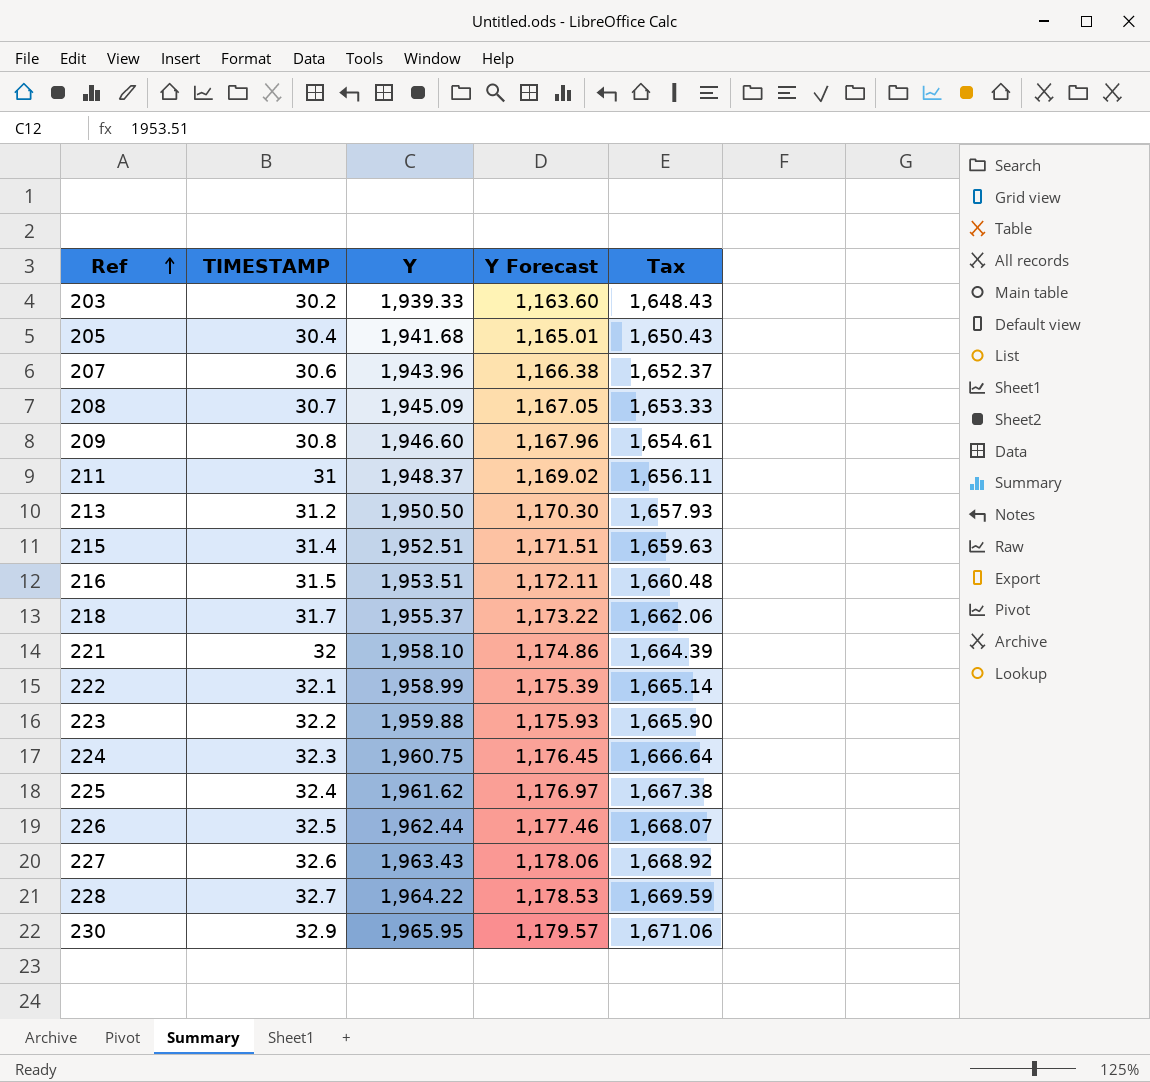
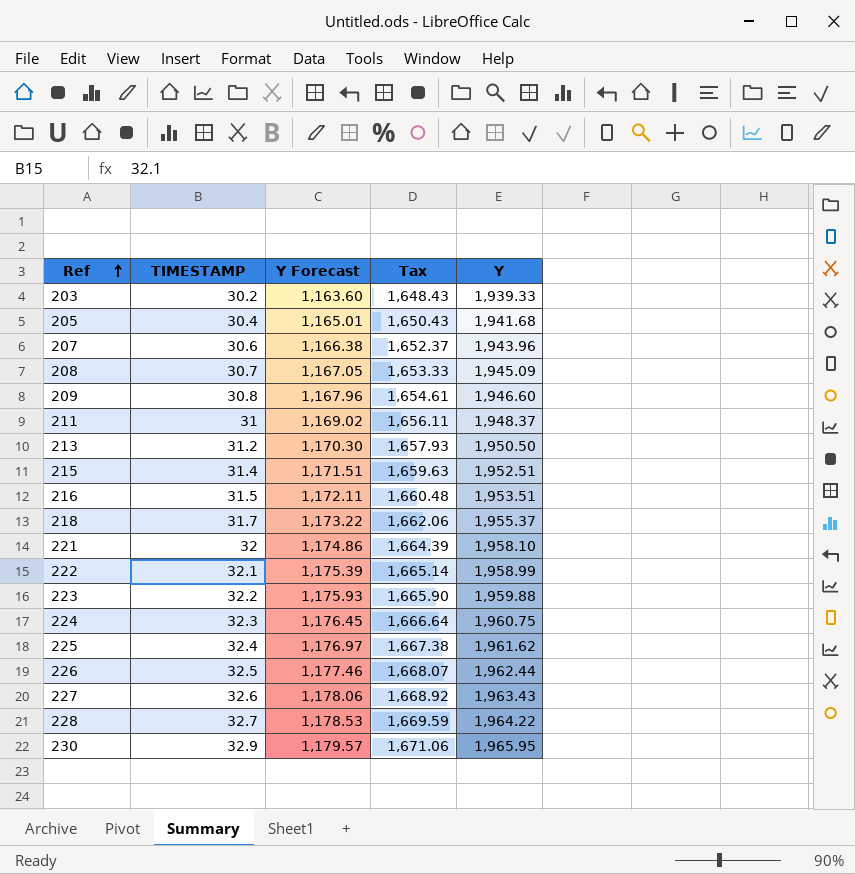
column Y | position: 3 -> 5

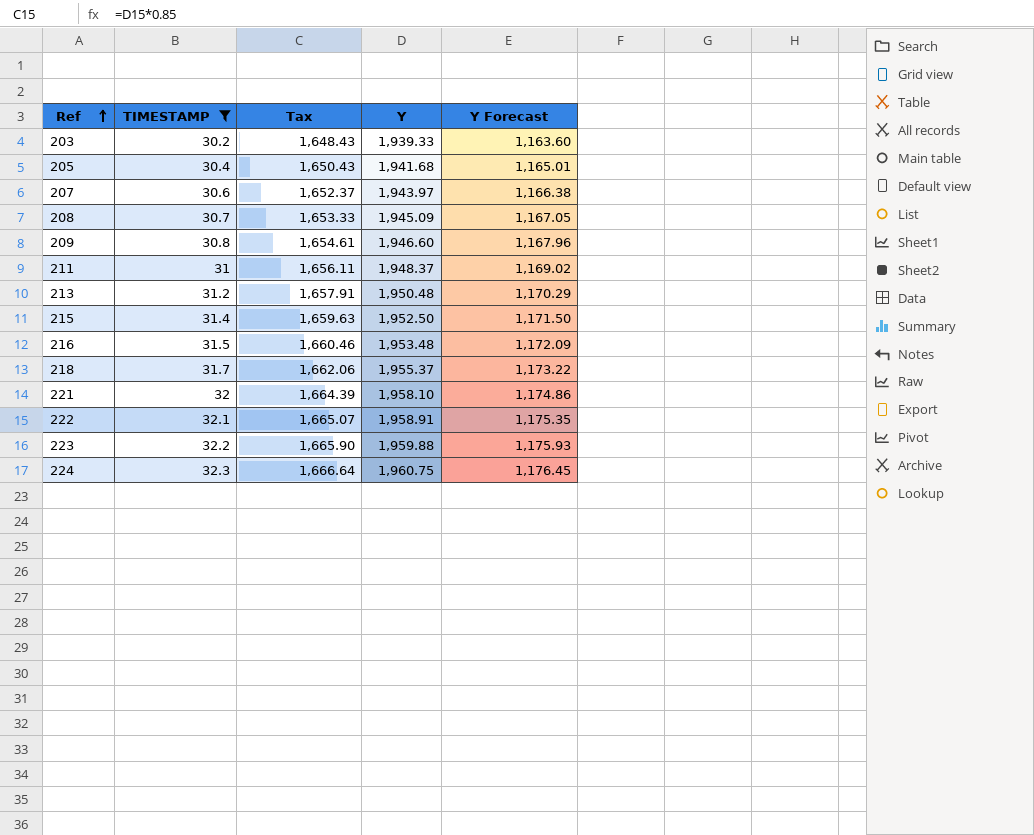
filter: none -> TIMESTAMP <= 32.3
column Y Forecast | position: 3 -> 5
207 | Y: 1,943.96 -> 1,943.97
213 | Tax: 1,657.93 -> 1,657.91
213 | Y: 1,950.50 -> 1,950.48
213 | Y Forecast: 1,170.30 -> 1,170.29
215 | Y: 1,952.51 -> 1,952.50
215 | Y Forecast: 1,171.51 -> 1,171.50
216 | Tax: 1,660.48 -> 1,660.46
216 | Y: 1,953.51 -> 1,953.48
216 | Y Forecast: 1,172.11 -> 1,172.09
222 | Tax: 1,665.14 -> 1,665.07
222 | Y: 1,958.99 -> 1,958.91
222 | Y Forecast: 1,175.39 -> 1,175.35

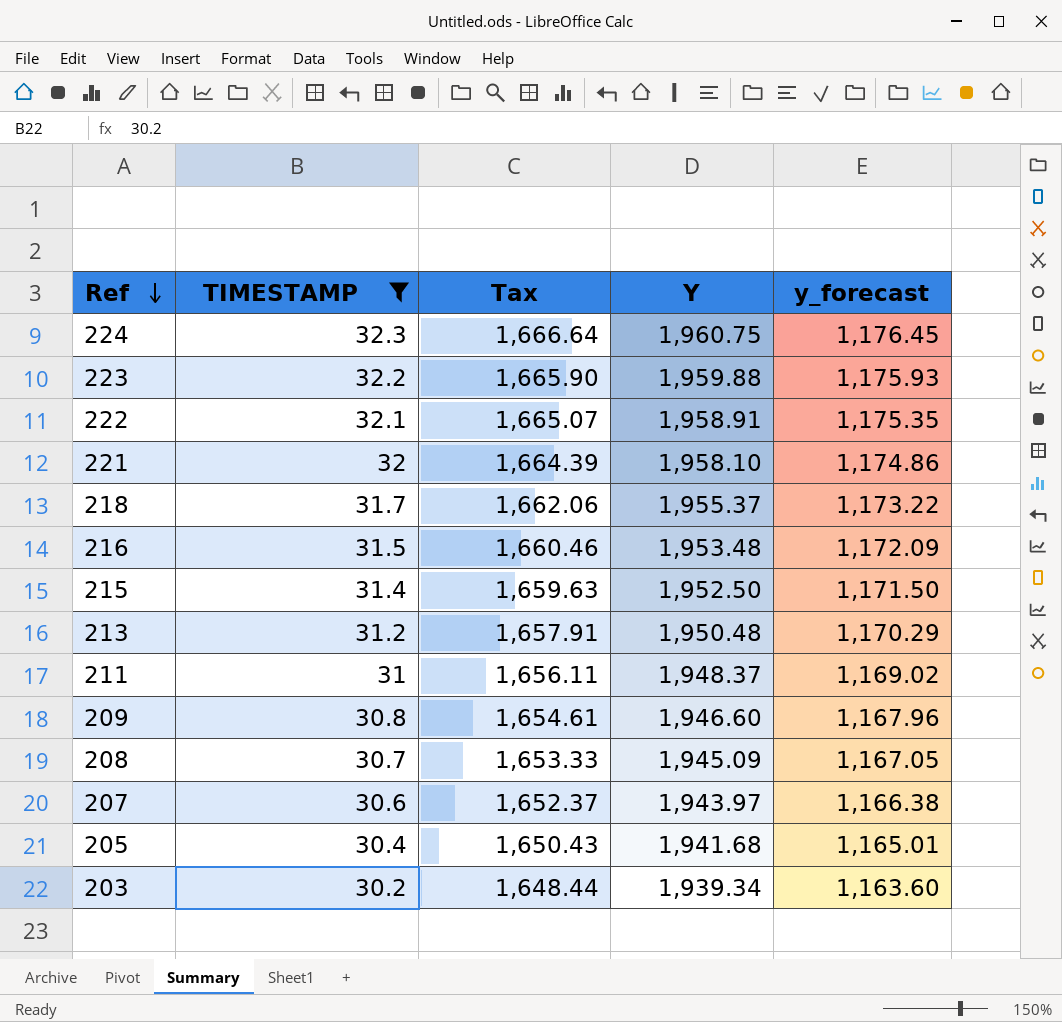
row order: Ref ascending -> Ref descending
column name: Y Forecast -> y_forecast
203 | Tax: 1,648.43 -> 1,648.44
203 | Y: 1,939.33 -> 1,939.34

